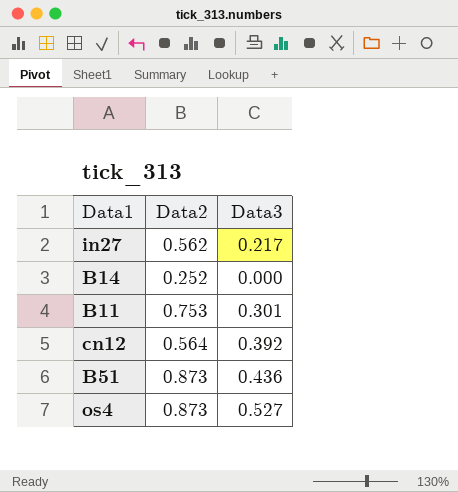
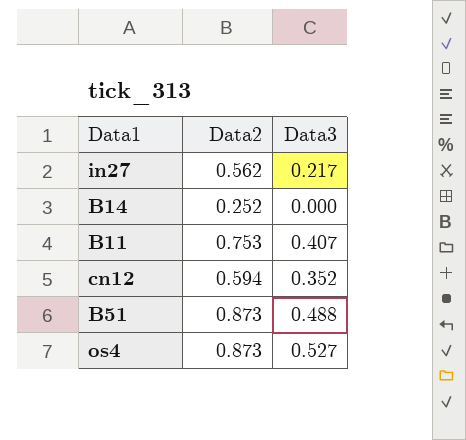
B11 | Data3: 0.301 -> 0.407
cn12 | Data2: 0.564 -> 0.594
cn12 | Data3: 0.392 -> 0.352
B51 | Data3: 0.436 -> 0.488

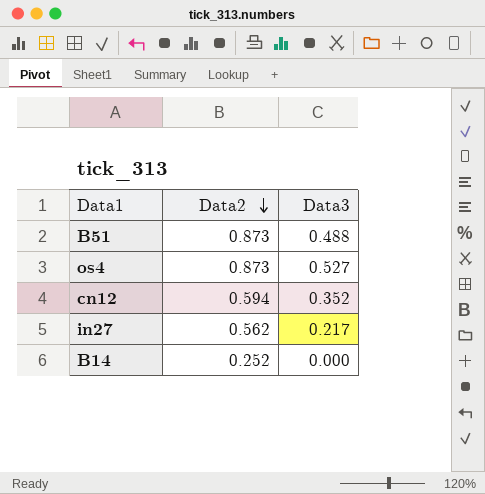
row order: none -> Data2 descending
row B11: 0.753 | 0.407 -> none

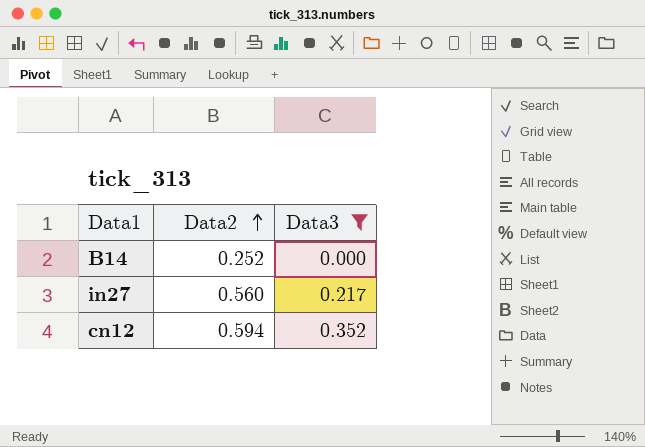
filter: none -> Data3 <= 0.352
row order: Data2 descending -> Data2 ascending
in27 | Data2: 0.562 -> 0.560

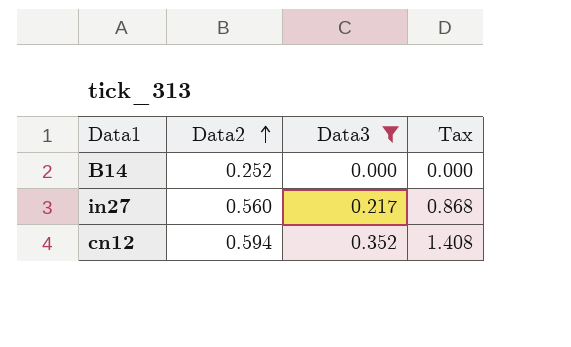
column Tax | formula: none -> [Data3] * 4

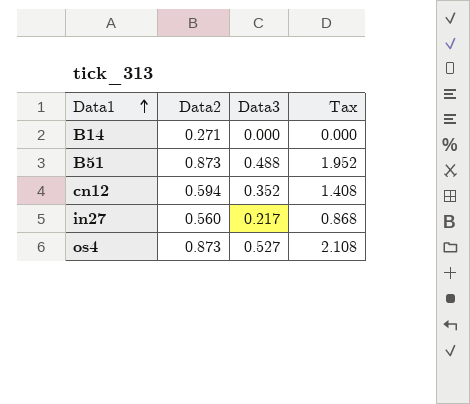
filter: Data3 <= 0.352 -> none
row order: Data2 ascending -> Data1 ascending
B14 | Data2: 0.252 -> 0.271

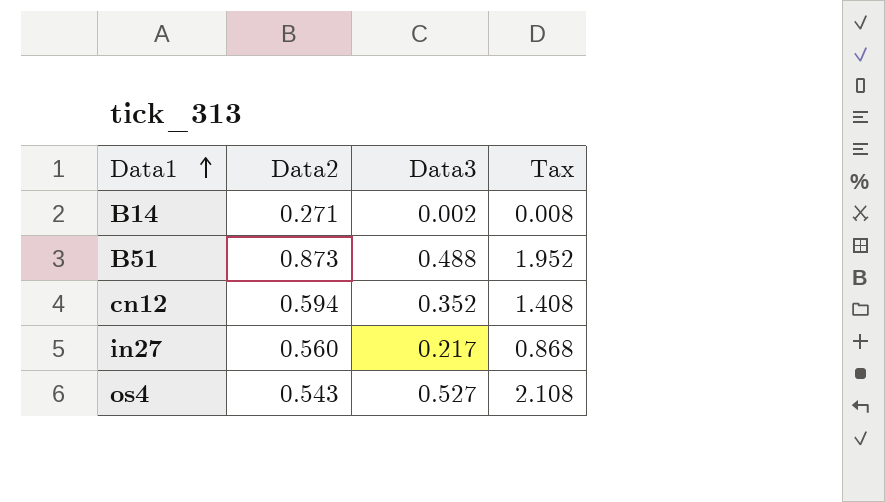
B14 | Data3: 0.000 -> 0.002
B14 | Tax: 0.000 -> 0.008
os4 | Data2: 0.873 -> 0.543

